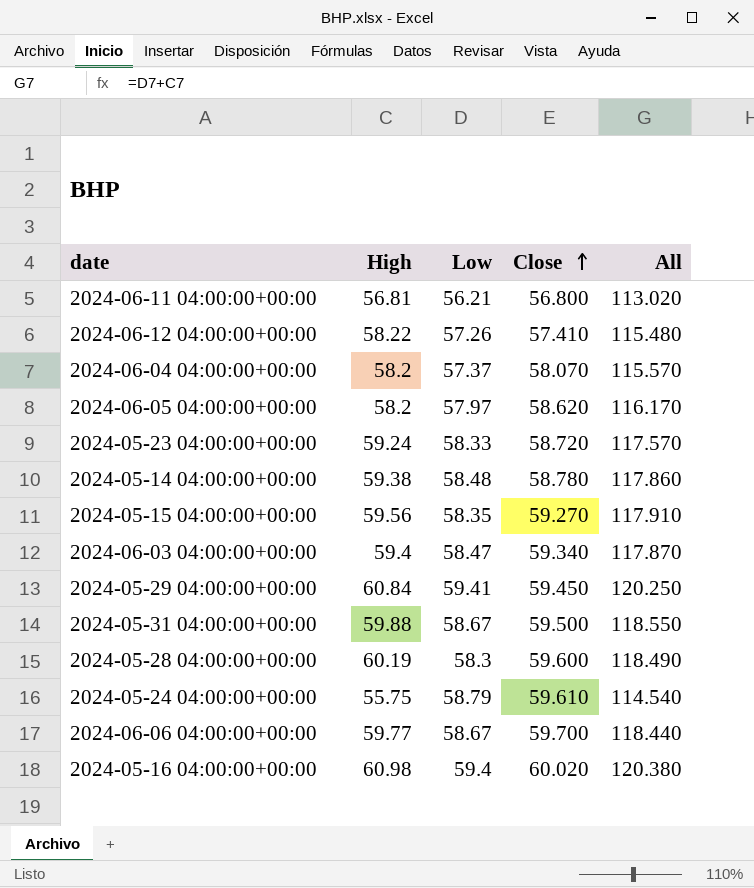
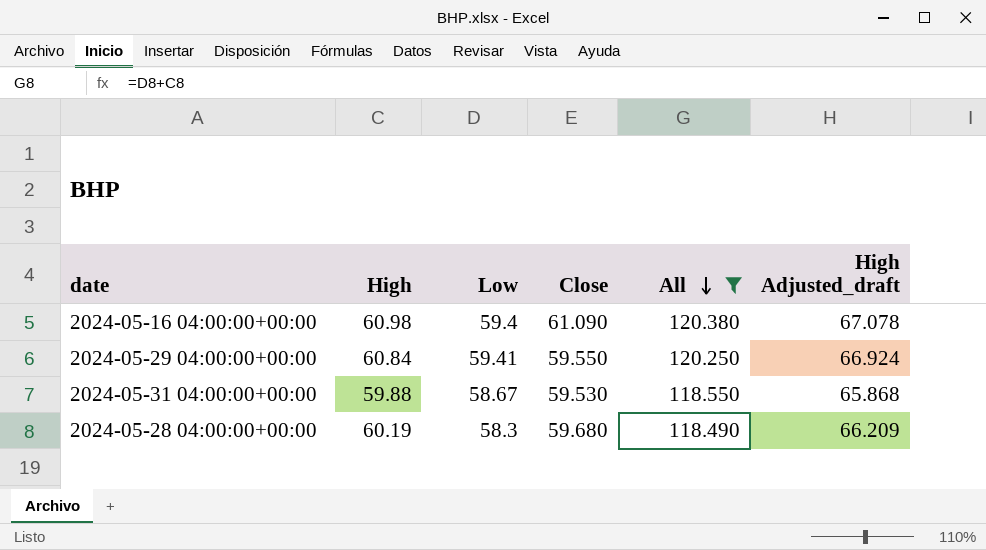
filter: none -> All >= 118.490
row order: Close ascending -> All descending
column High Adjusted_draft | formula: none -> [High] * 1.1
2024-05-16 04:00:00+00:00 | Close: 60.020 -> 61.090
2024-05-29 04:00:00+00:00 | Close: 59.450 -> 59.550
2024-05-31 04:00:00+00:00 | Close: 59.500 -> 59.530
2024-05-28 04:00:00+00:00 | Close: 59.600 -> 59.680

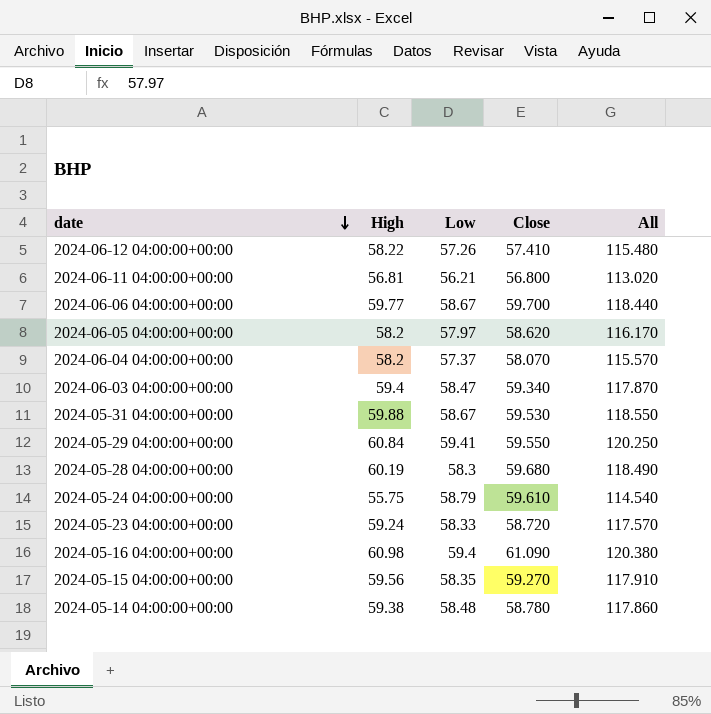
filter: All >= 118.490 -> none
row order: All descending -> date descending
column High Adjusted_draft | formula: [High] * 1.1 -> none

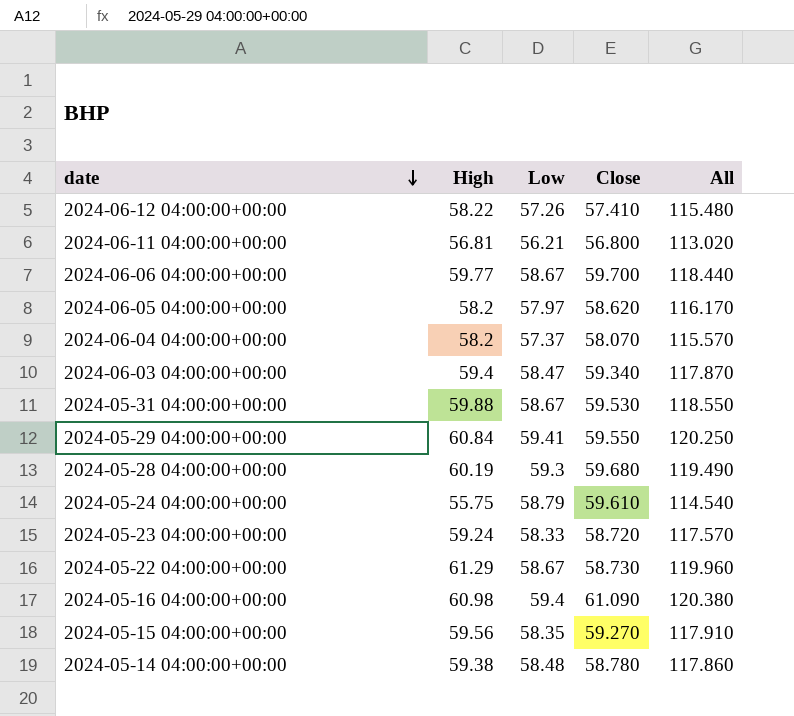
2024-05-28 04:00:00+00:00 | Low: 58.3 -> 59.3
2024-05-28 04:00:00+00:00 | All: 118.490 -> 119.490
row 2024-05-22 04:00:00+00:00: none -> 61.29 | 58.67 | 58.730 | 119.960

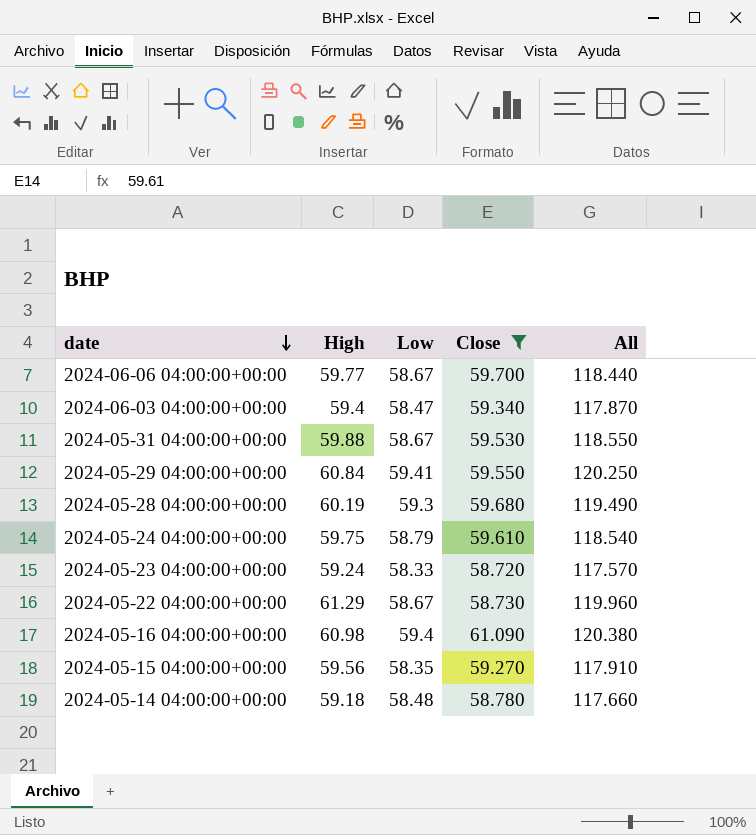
filter: none -> Close >= 58.720
2024-05-24 04:00:00+00:00 | High: 55.75 -> 59.75
2024-05-24 04:00:00+00:00 | All: 114.540 -> 118.540
2024-05-14 04:00:00+00:00 | High: 59.38 -> 59.18
2024-05-14 04:00:00+00:00 | All: 117.860 -> 117.660

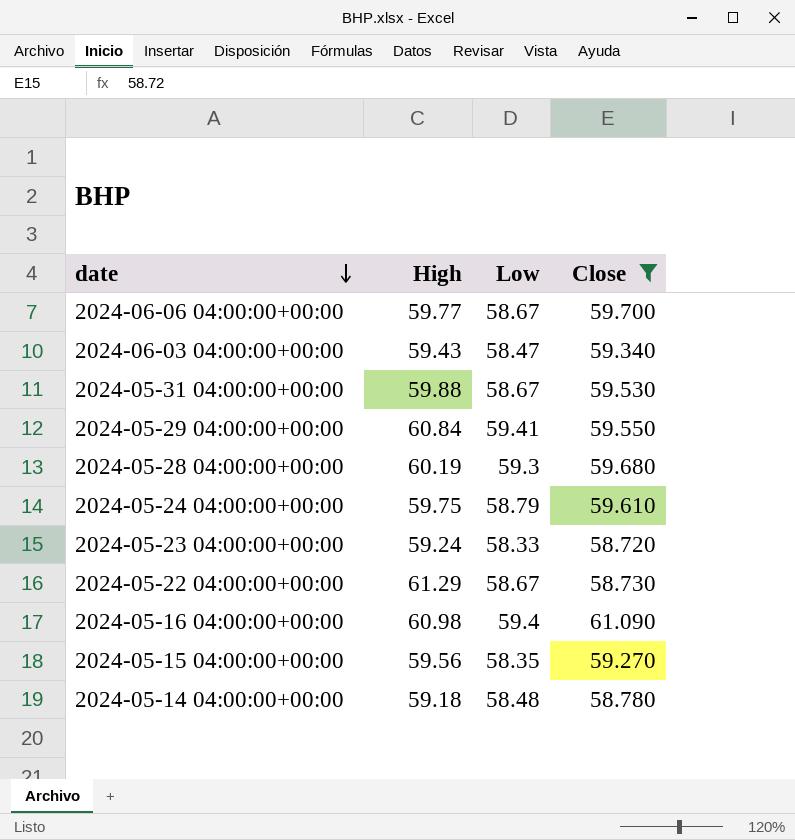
column All | formula: [High] + [Low] -> none
2024-06-03 04:00:00+00:00 | High: 59.4 -> 59.43

